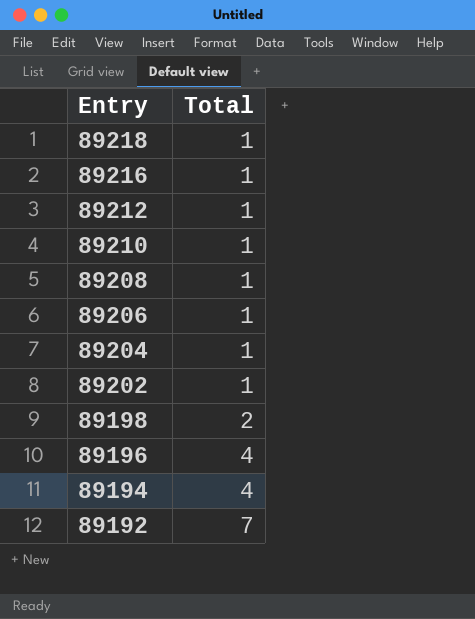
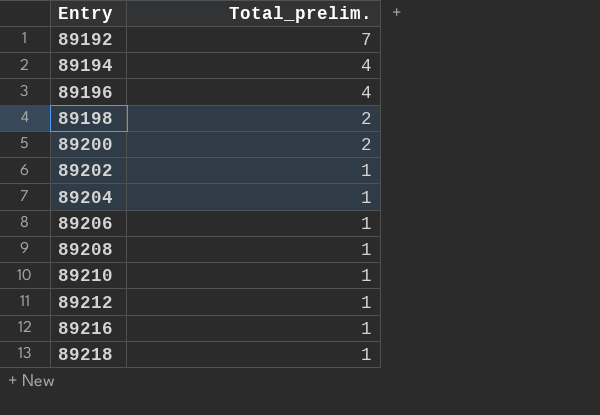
row order: Entry descending -> Entry ascending
column name: Total -> Total_prelim.
row 89200: none -> 2

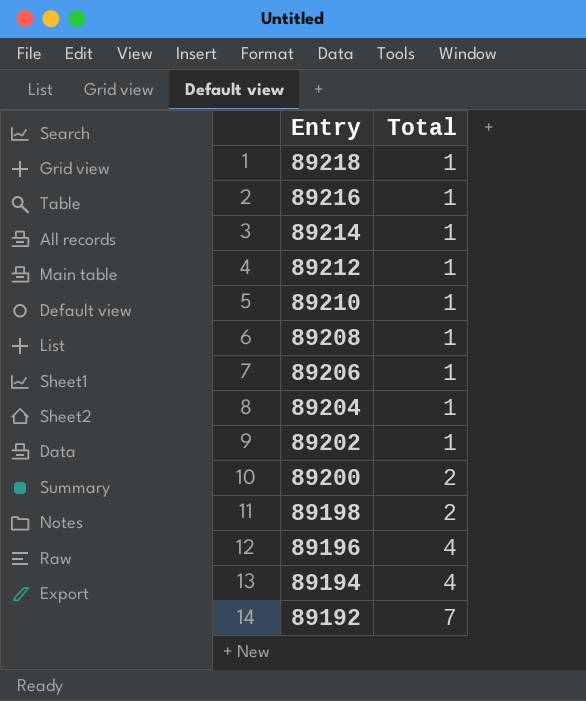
row order: Entry ascending -> Entry descending
column name: Total_prelim. -> Total
row 89214: none -> 1

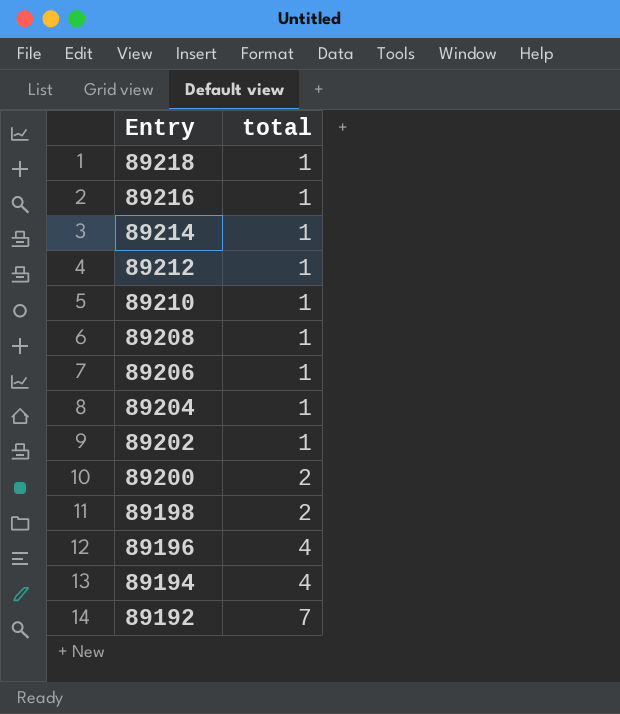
column name: Total -> total

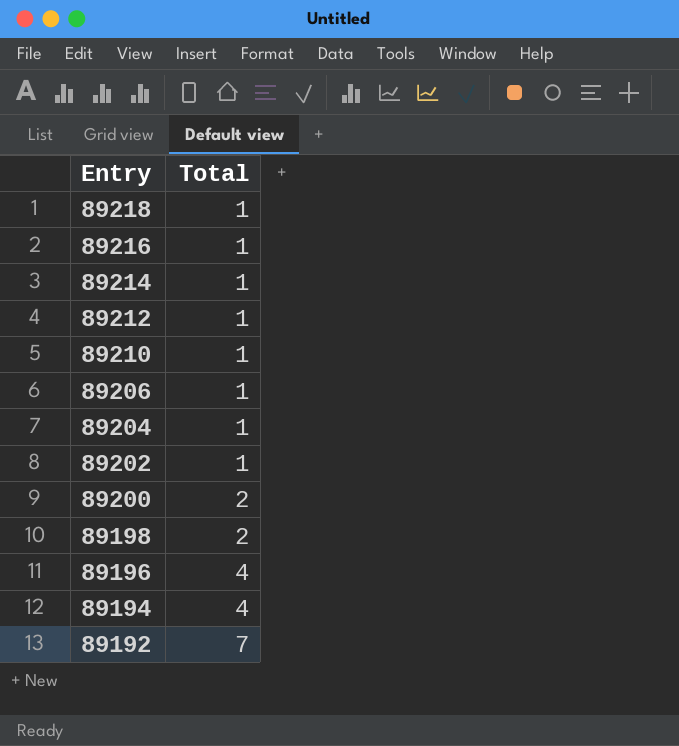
column name: total -> Total
row 89208: 1 -> none

